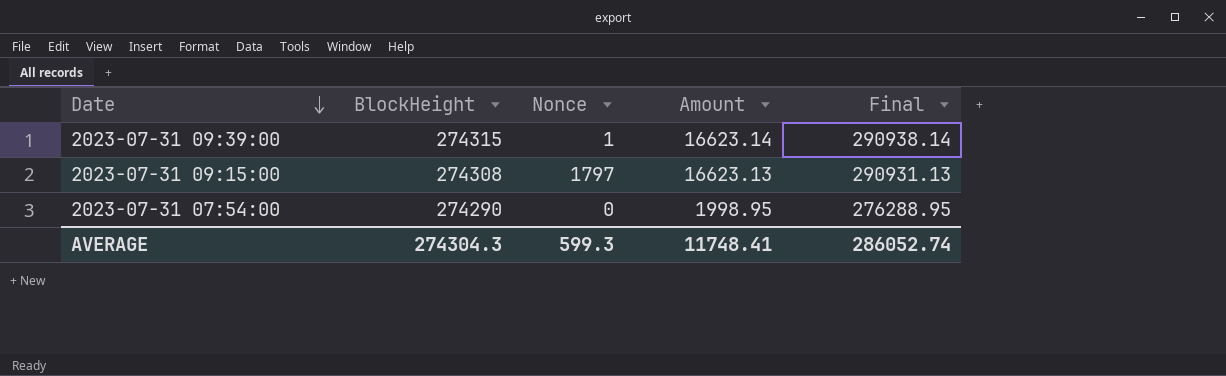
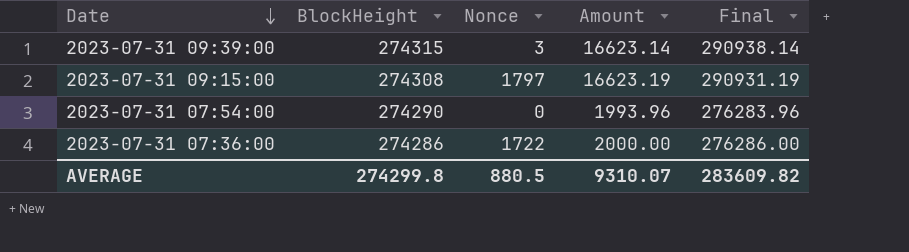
2023-07-31 09:39:00 | Nonce: 1 -> 3
2023-07-31 09:15:00 | Amount: 16623.13 -> 16623.19
2023-07-31 09:15:00 | Final: 290931.13 -> 290931.19
2023-07-31 07:54:00 | Amount: 1998.95 -> 1993.96
2023-07-31 07:54:00 | Final: 276288.95 -> 276283.96
row 2023-07-31 07:36:00: none -> 274286 | 1722 | 2000.00 | 276286.00
AVERAGE | BlockHeight: 274304.3 -> 274299.8
AVERAGE | Nonce: 599.3 -> 880.5
AVERAGE | Amount: 11748.41 -> 9310.07
AVERAGE | Final: 286052.74 -> 283609.82

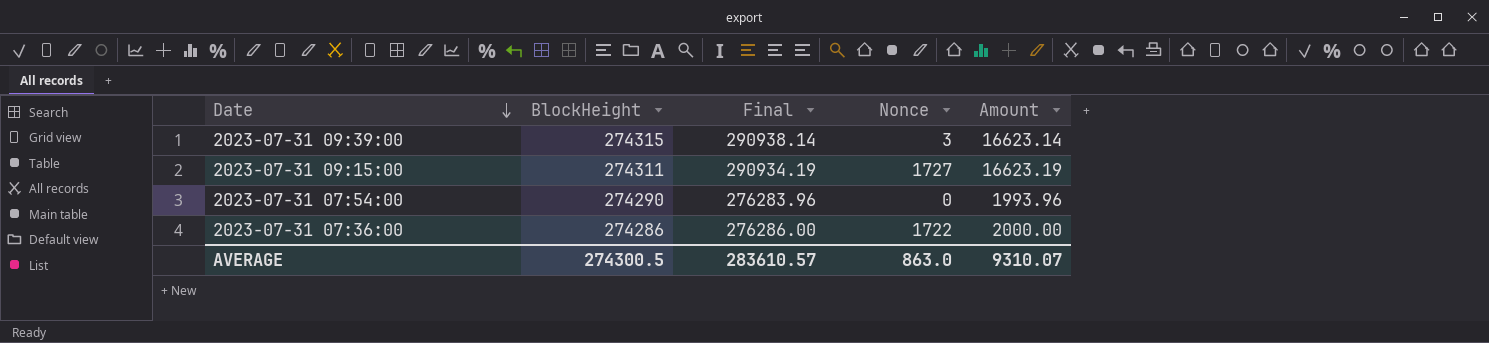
column Final | position: 5 -> 3
2023-07-31 09:15:00 | BlockHeight: 274308 -> 274311
2023-07-31 09:15:00 | Final: 290931.19 -> 290934.19
2023-07-31 09:15:00 | Nonce: 1797 -> 1727
AVERAGE | BlockHeight: 274299.8 -> 274300.5
AVERAGE | Final: 283609.82 -> 283610.57
AVERAGE | Nonce: 880.5 -> 863.0

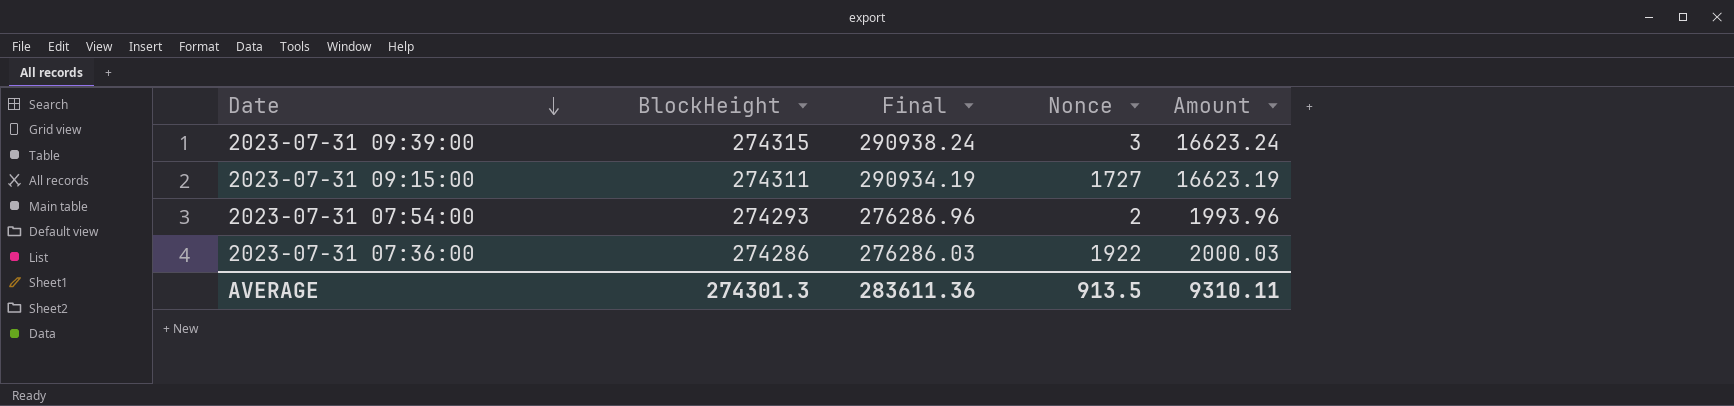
2023-07-31 09:39:00 | Final: 290938.14 -> 290938.24
2023-07-31 09:39:00 | Amount: 16623.14 -> 16623.24
2023-07-31 07:54:00 | BlockHeight: 274290 -> 274293
2023-07-31 07:54:00 | Final: 276283.96 -> 276286.96
2023-07-31 07:54:00 | Nonce: 0 -> 2
2023-07-31 07:36:00 | Final: 276286.00 -> 276286.03
2023-07-31 07:36:00 | Nonce: 1722 -> 1922
2023-07-31 07:36:00 | Amount: 2000.00 -> 2000.03
AVERAGE | BlockHeight: 274300.5 -> 274301.3
AVERAGE | Final: 283610.57 -> 283611.36
AVERAGE | Nonce: 863.0 -> 913.5
AVERAGE | Amount: 9310.07 -> 9310.11

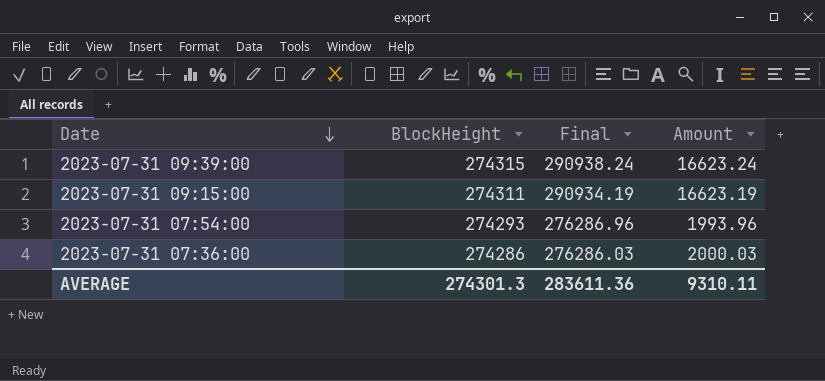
column Nonce | position: 4 -> none

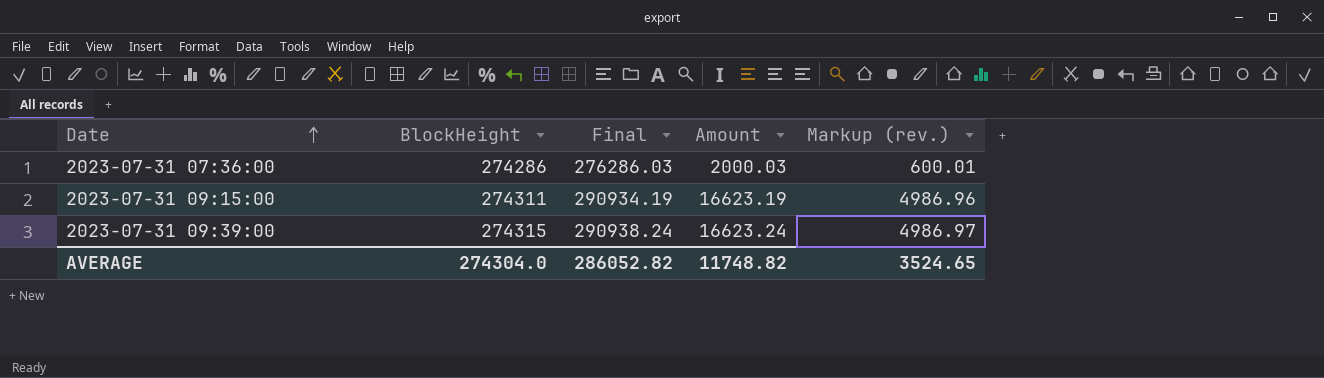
row order: Date descending -> Date ascending
column Markup (rev.) | formula: none -> [Amount] * 0.3
row 2023-07-31 07:54:00: 274293 | 276286.96 | 1993.96 -> none
AVERAGE | BlockHeight: 274301.3 -> 274304.0
AVERAGE | Final: 283611.36 -> 286052.82
AVERAGE | Amount: 9310.11 -> 11748.82

